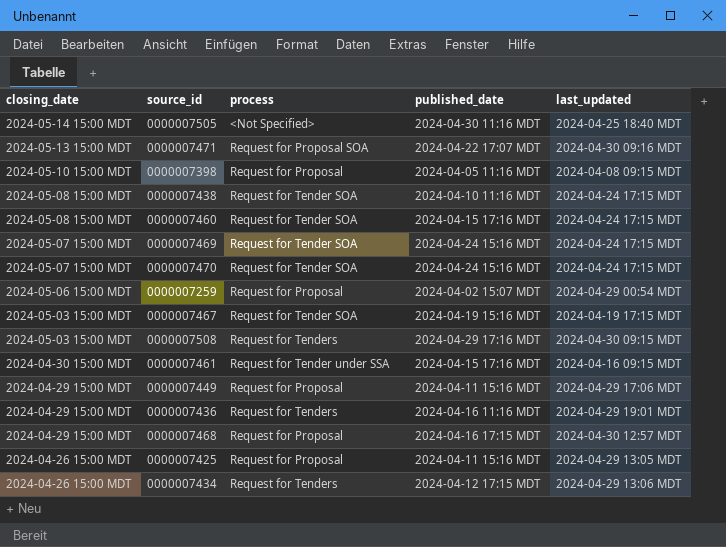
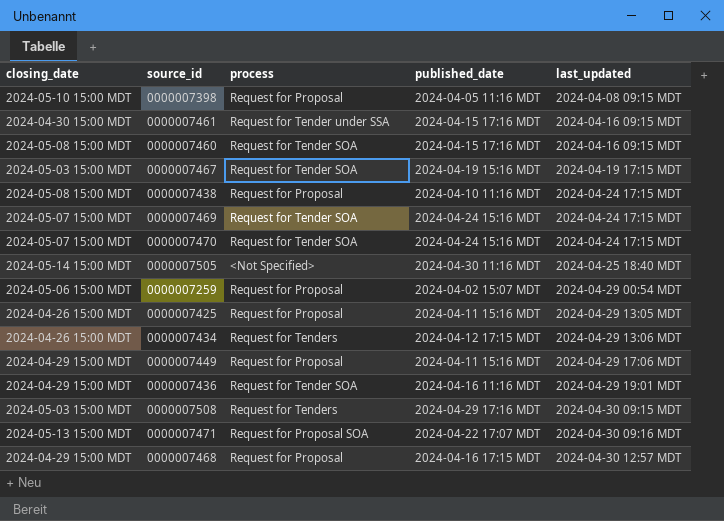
row order: closing_date descending -> last_updated ascending
0000007460 | last_updated: 2024-04-24 17:15 MDT -> 2024-04-16 09:15 MDT
0000007438 | process: Request for Tender SOA -> Request for Proposal
0000007436 | process: Request for Tenders -> Request for Tender SOA

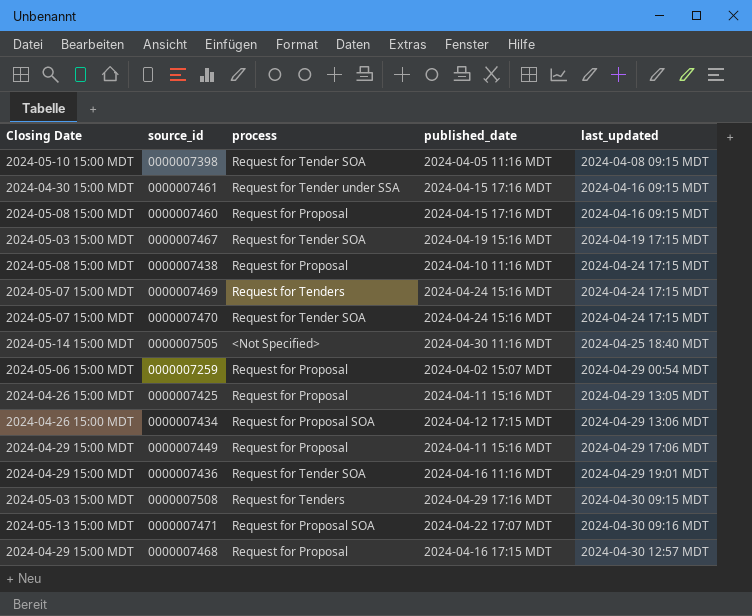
column name: closing_date -> Closing Date
0000007398 | process: Request for Proposal -> Request for Tender SOA
0000007460 | process: Request for Tender SOA -> Request for Proposal
0000007469 | process: Request for Tender SOA -> Request for Tenders
0000007434 | process: Request for Tenders -> Request for Proposal SOA

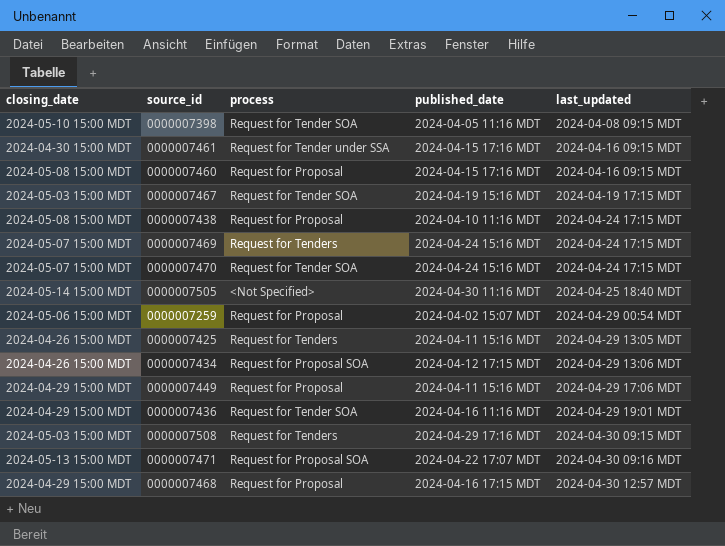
column name: Closing Date -> closing_date
0000007425 | process: Request for Proposal -> Request for Tenders

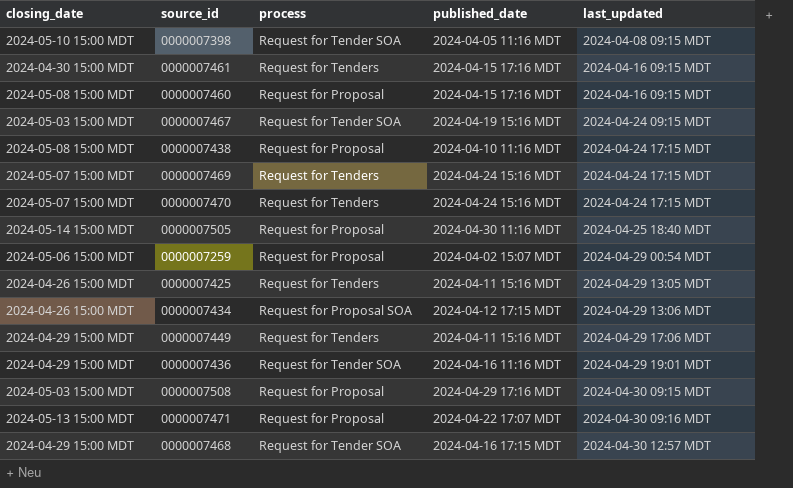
0000007461 | process: Request for Tender under SSA -> Request for Tenders
0000007467 | last_updated: 2024-04-19 17:15 MDT -> 2024-04-24 09:15 MDT
0000007470 | process: Request for Tender SOA -> Request for Tenders
0000007505 | process: <Not Specified> -> Request for Proposal
0000007449 | process: Request for Proposal -> Request for Tenders
0000007508 | process: Request for Tenders -> Request for Proposal
0000007471 | process: Request for Proposal SOA -> Request for Proposal
0000007468 | process: Request for Proposal -> Request for Tender SOA

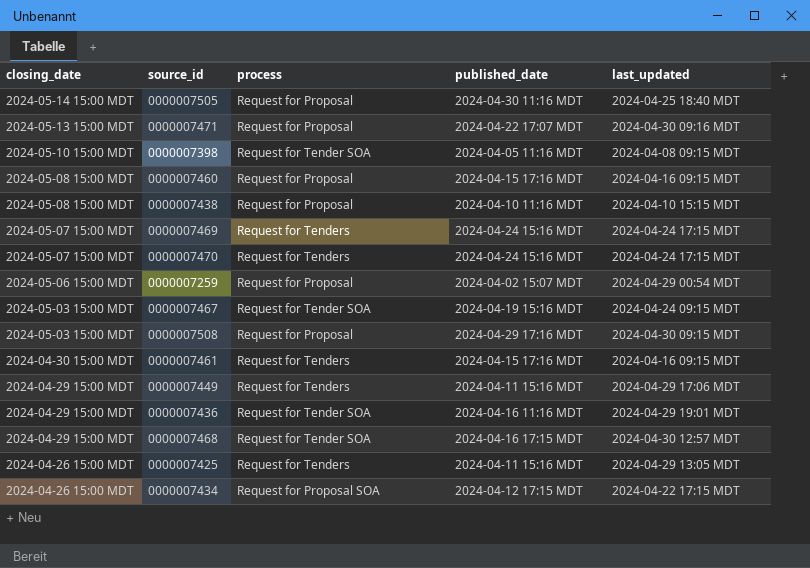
row order: last_updated ascending -> closing_date descending
0000007438 | last_updated: 2024-04-24 17:15 MDT -> 2024-04-10 15:15 MDT
0000007434 | last_updated: 2024-04-29 13:06 MDT -> 2024-04-22 17:15 MDT

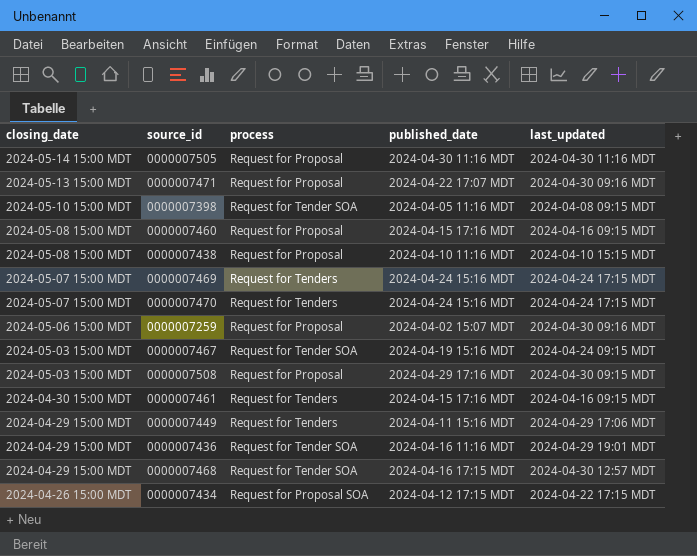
row 0000007425: 2024-04-26 15:00 MDT | Request for Tenders | 2024-04-11 15:16 MDT | 2024-04-29 13:05 MDT -> none
0000007505 | last_updated: 2024-04-25 18:40 MDT -> 2024-04-30 11:16 MDT
0000007259 | last_updated: 2024-04-29 00:54 MDT -> 2024-04-30 09:16 MDT

